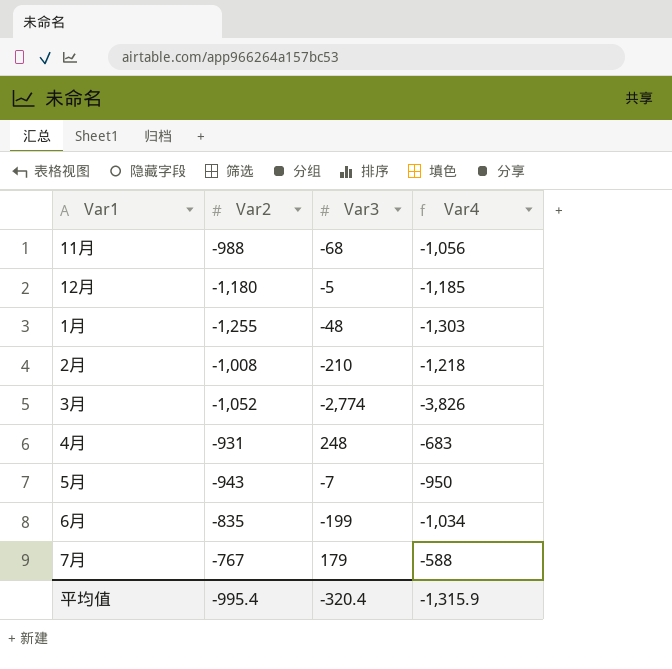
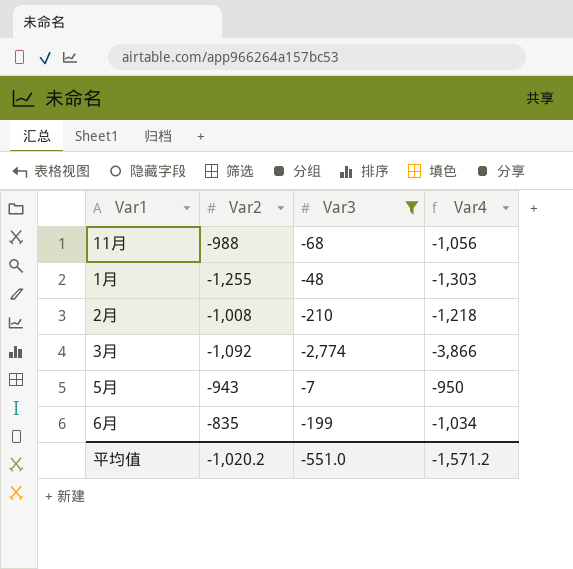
filter: none -> Var3 <= -7
3月 | Var2: -1,052 -> -1,092
3月 | Var4: -3,826 -> -3,866
平均值 | Var2: -995.4 -> -1,020.2
平均值 | Var3: -320.4 -> -551.0
平均值 | Var4: -1,315.9 -> -1,571.2

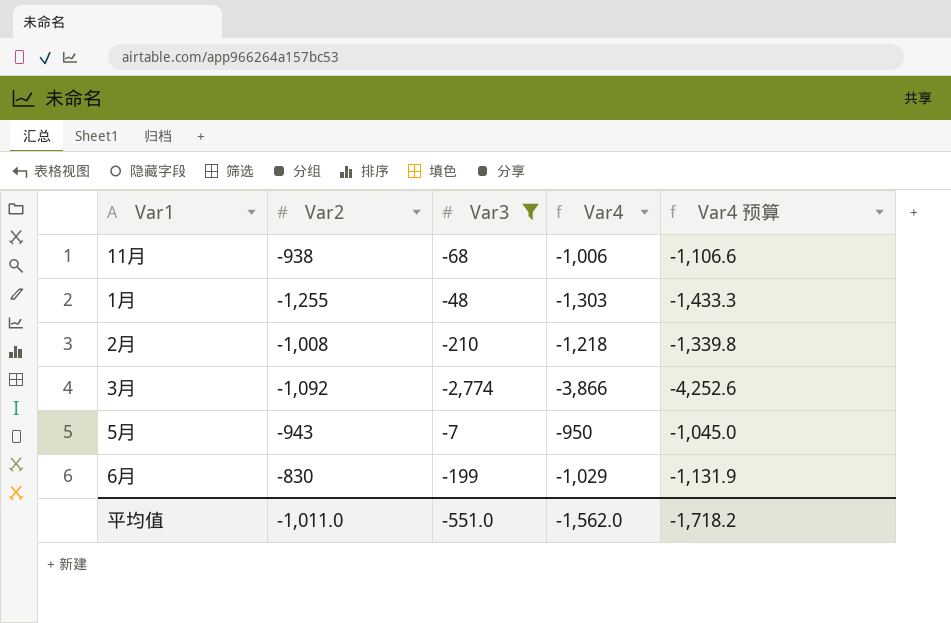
column Var4 预算 | formula: none -> [Var4] * 1.1
11月 | Var2: -988 -> -938
11月 | Var4: -1,056 -> -1,006
6月 | Var2: -835 -> -830
6月 | Var4: -1,034 -> -1,029
平均值 | Var2: -1,020.2 -> -1,011.0
平均值 | Var4: -1,571.2 -> -1,562.0

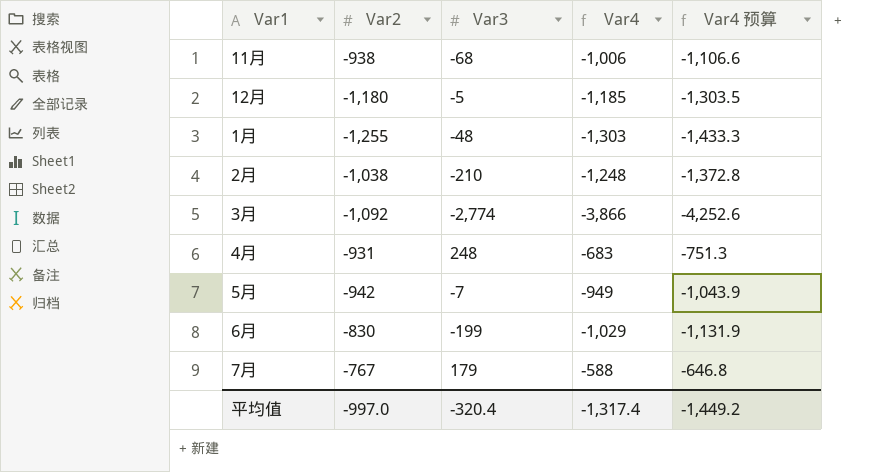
filter: Var3 <= -7 -> none
2月 | Var2: -1,008 -> -1,038
2月 | Var4: -1,218 -> -1,248
2月 | Var4 预算: -1,339.8 -> -1,372.8
5月 | Var2: -943 -> -942
5月 | Var4: -950 -> -949
5月 | Var4 预算: -1,045.0 -> -1,043.9
平均值 | Var2: -1,011.0 -> -997.0
平均值 | Var3: -551.0 -> -320.4
平均值 | Var4: -1,562.0 -> -1,317.4
平均值 | Var4 预算: -1,718.2 -> -1,449.2

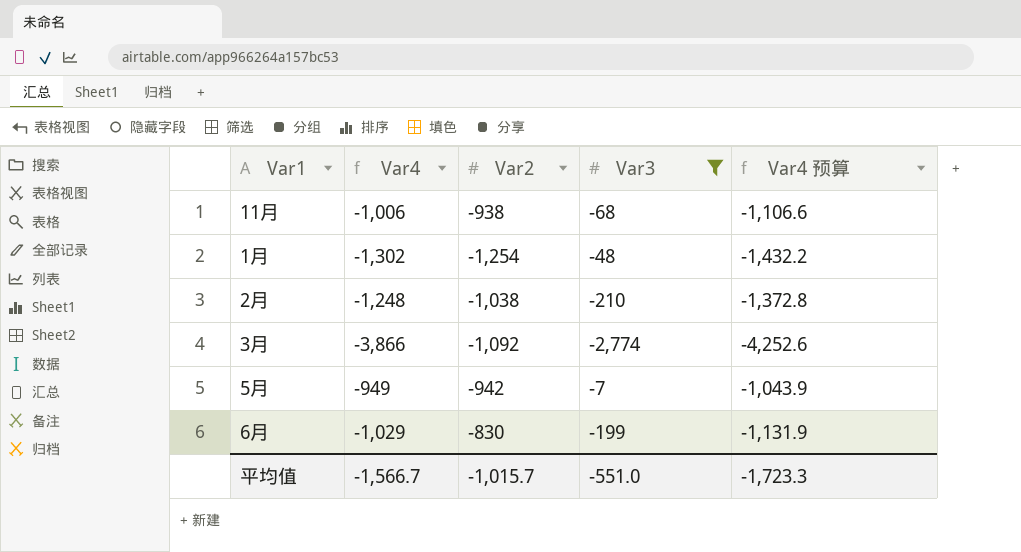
filter: none -> Var3 <= -7
column Var4 | position: 4 -> 2
1月 | Var4: -1,303 -> -1,302
1月 | Var2: -1,255 -> -1,254
1月 | Var4 预算: -1,433.3 -> -1,432.2
平均值 | Var4: -1,317.4 -> -1,566.7
平均值 | Var2: -997.0 -> -1,015.7
平均值 | Var3: -320.4 -> -551.0
平均值 | Var4 预算: -1,449.2 -> -1,723.3

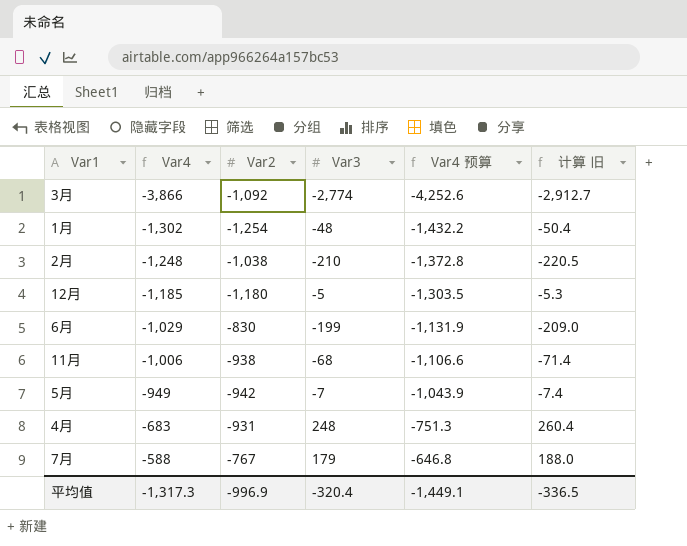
filter: Var3 <= -7 -> none
row order: none -> Var4 ascending
column 计算 旧 | formula: none -> [Var3] * 1.05
平均值 | Var4: -1,566.7 -> -1,317.3
平均值 | Var2: -1,015.7 -> -996.9
平均值 | Var3: -551.0 -> -320.4
平均值 | Var4 预算: -1,723.3 -> -1,449.1

